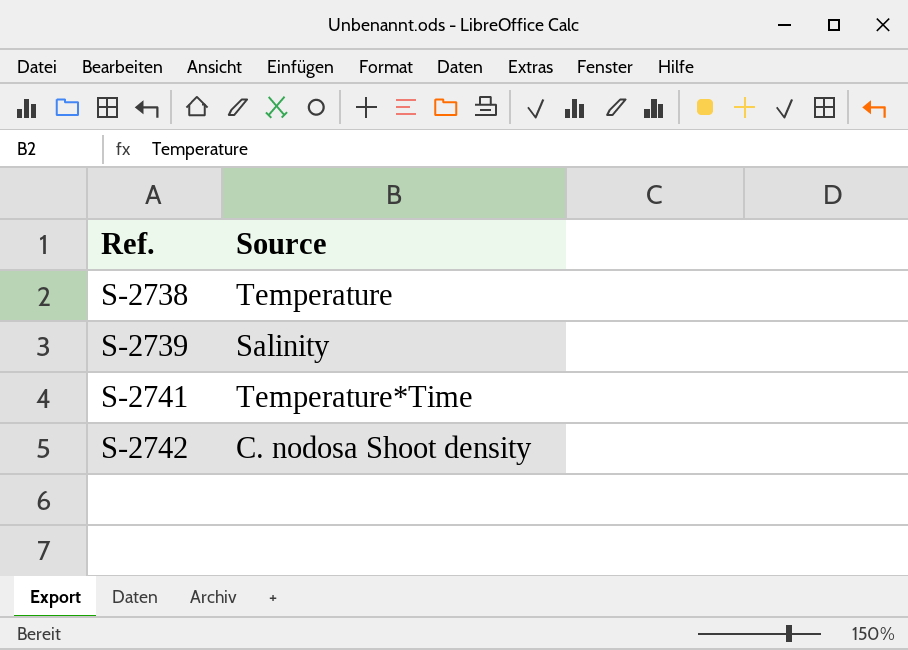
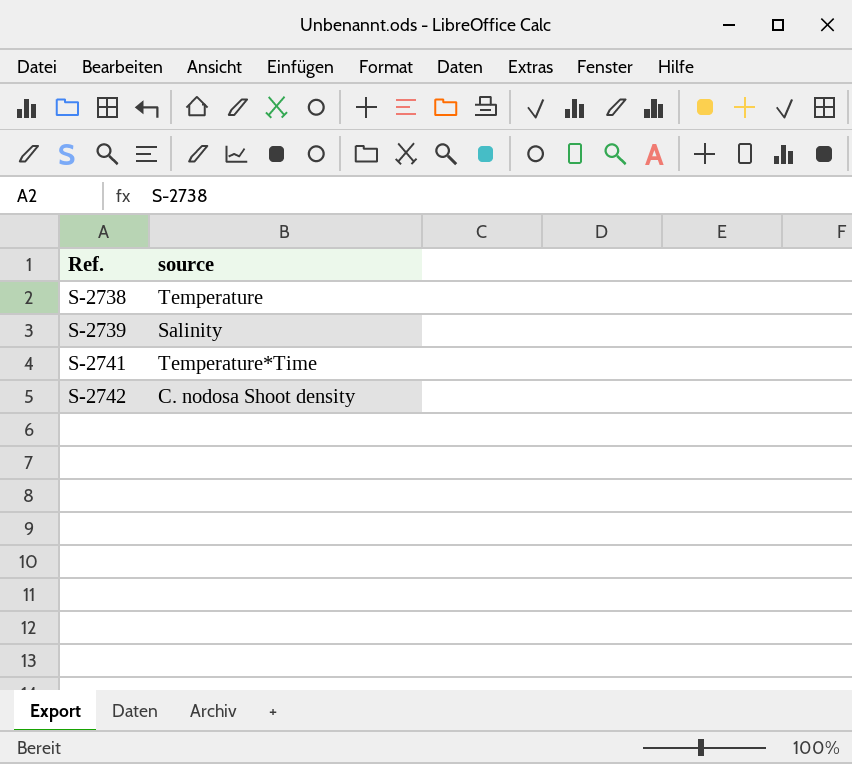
column name: Source -> source

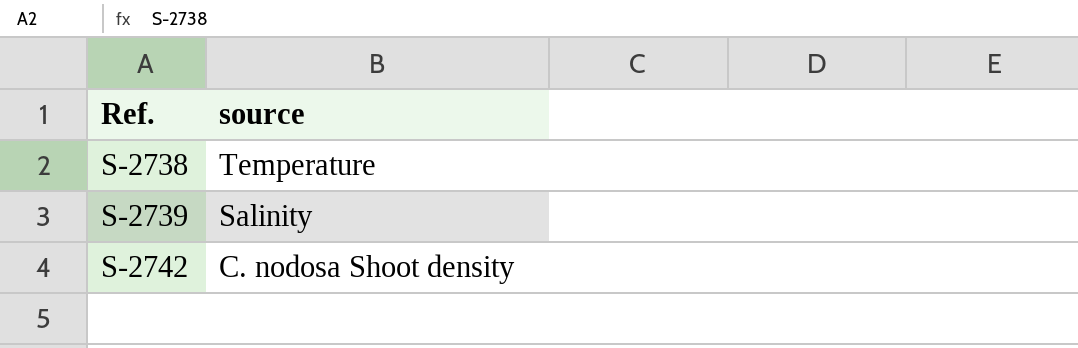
row S-2741: Temperature*Time -> none

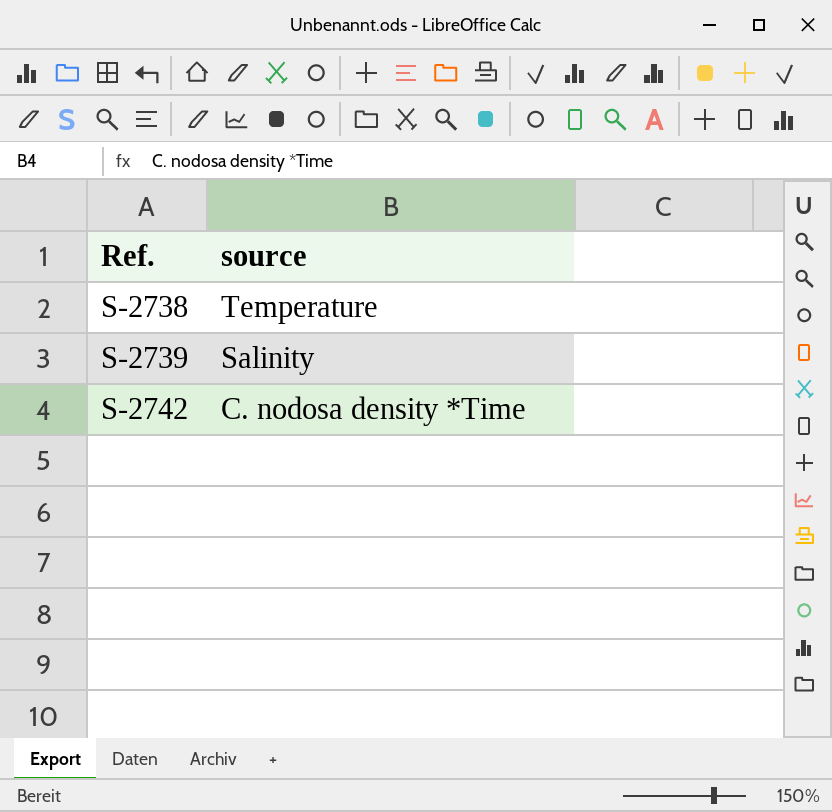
S-2742 | source: C. nodosa Shoot density -> C. nodosa density *Time

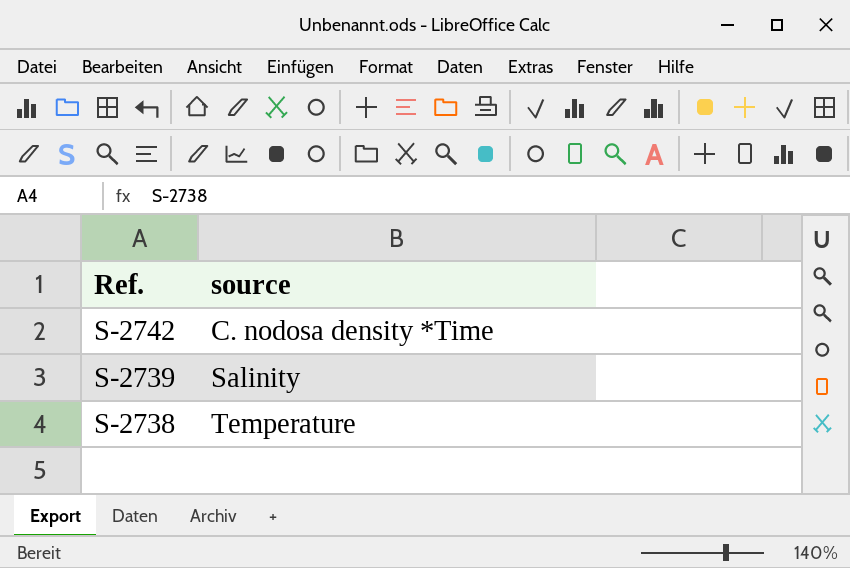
row order: Ref. ascending -> Ref. descending

